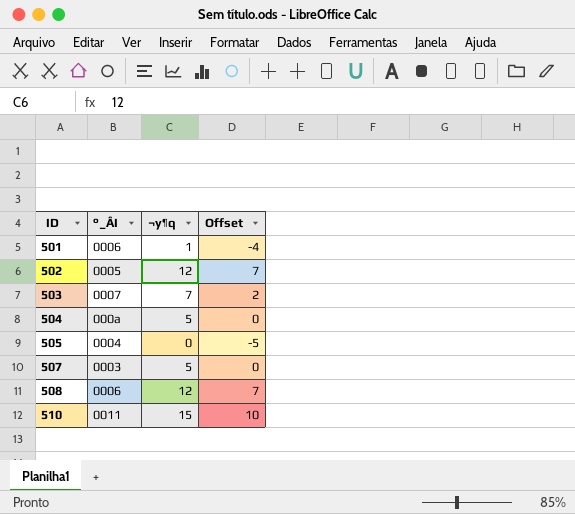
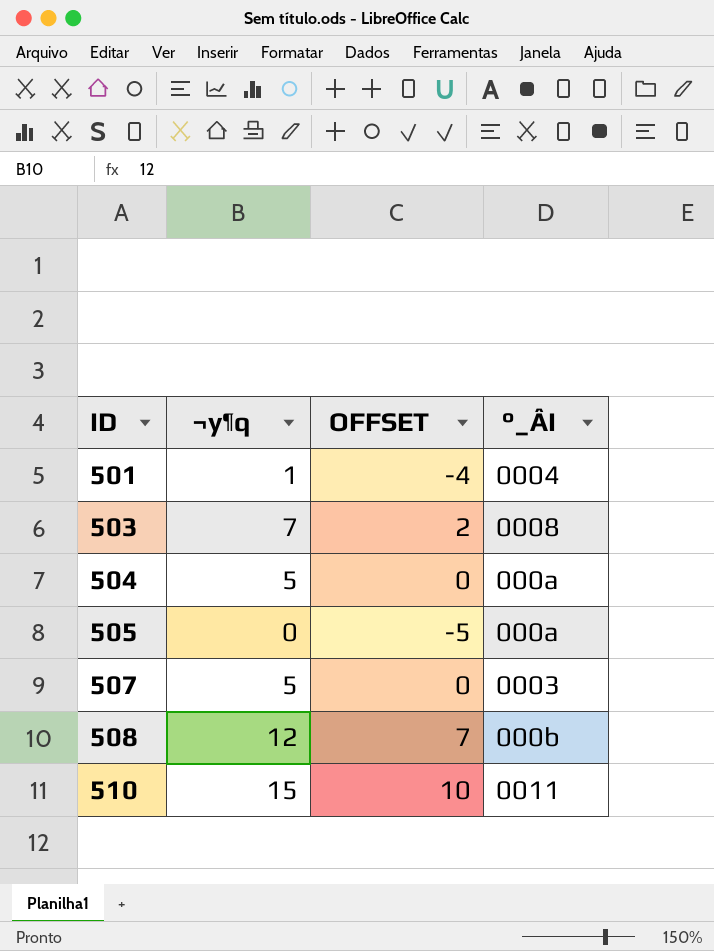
column name: Offset -> OFFSET
column °_ÂI | position: 2 -> 4
row 502: 0005 | 12 | 7 -> none
501 | °_ÂI: 0006 -> 0004
503 | °_ÂI: 0007 -> 0008
505 | °_ÂI: 0004 -> 000a
508 | °_ÂI: 0006 -> 000b

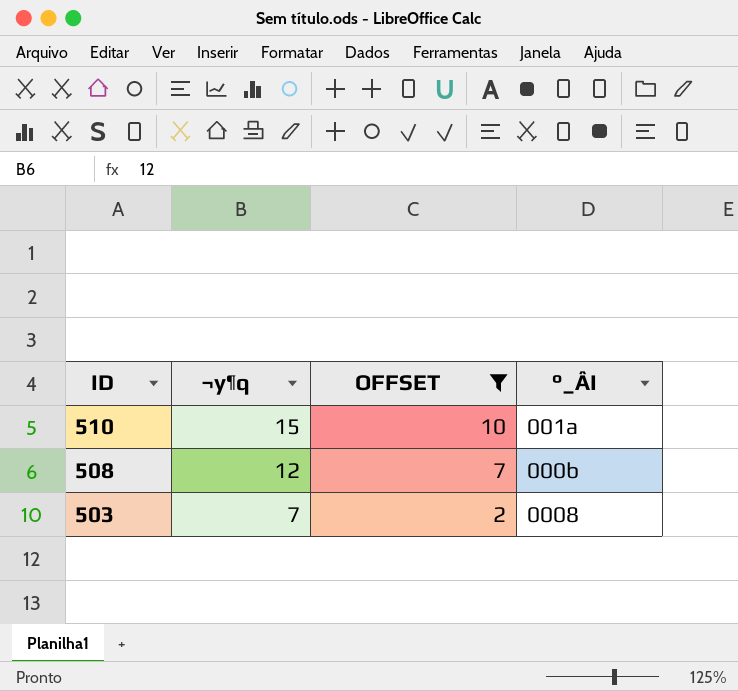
filter: none -> OFFSET >= 2
row order: ID ascending -> ID descending
510 | °_ÂI: 0011 -> 001a

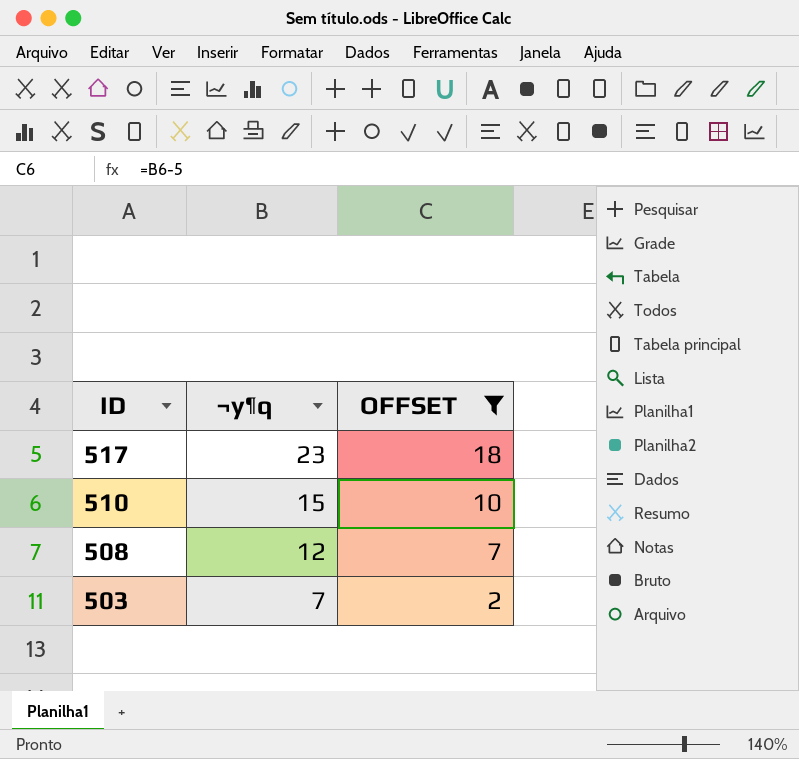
column °_ÂI | position: 4 -> none
row 517: none -> 23 | 18

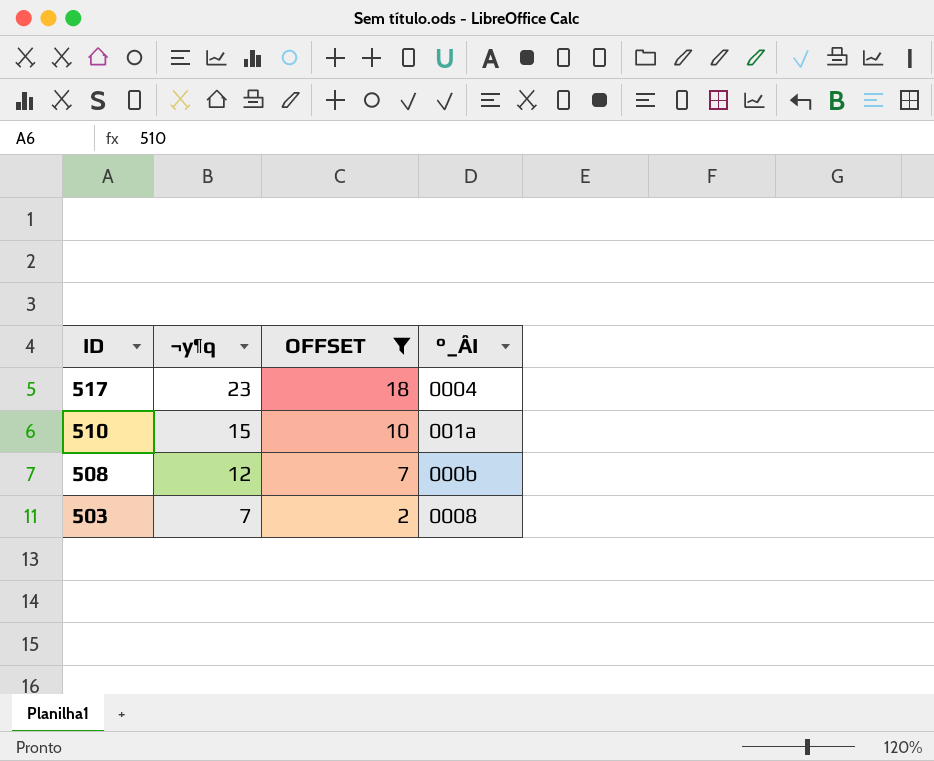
column °_ÂI | position: none -> 4

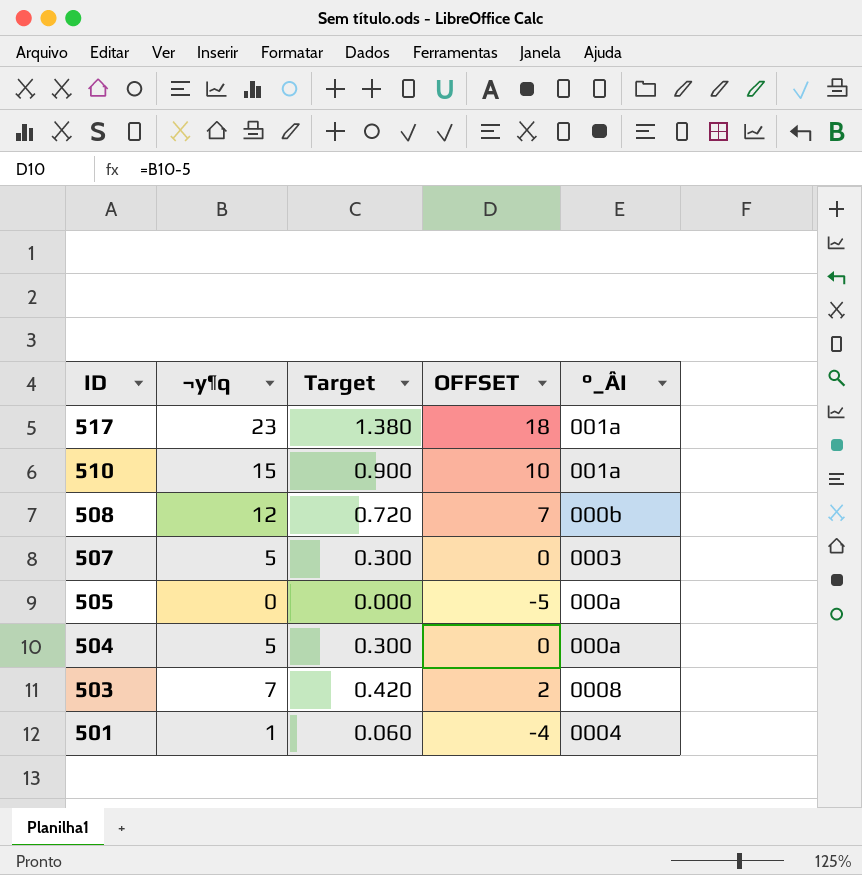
filter: OFFSET >= 2 -> none
column Target | formula: none -> [¬y¶q] * 0.06
517 | °_ÂI: 0004 -> 001a

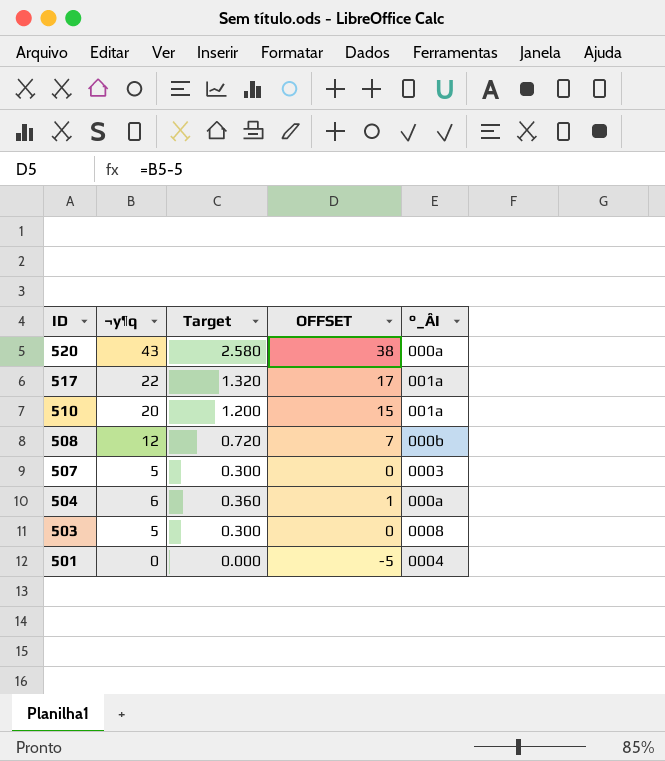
row 505: 0 | 0.000 | -5 | 000a -> none
row 520: none -> 43 | 2.580 | 38 | 000a
517 | ¬y¶q: 23 -> 22
517 | Target: 1.380 -> 1.320
517 | OFFSET: 18 -> 17
510 | ¬y¶q: 15 -> 20
510 | Target: 0.900 -> 1.200
510 | OFFSET: 10 -> 15
504 | ¬y¶q: 5 -> 6
504 | Target: 0.300 -> 0.360
504 | OFFSET: 0 -> 1
503 | ¬y¶q: 7 -> 5
503 | Target: 0.420 -> 0.300
503 | OFFSET: 2 -> 0
501 | ¬y¶q: 1 -> 0
501 | Target: 0.060 -> 0.000
501 | OFFSET: -4 -> -5

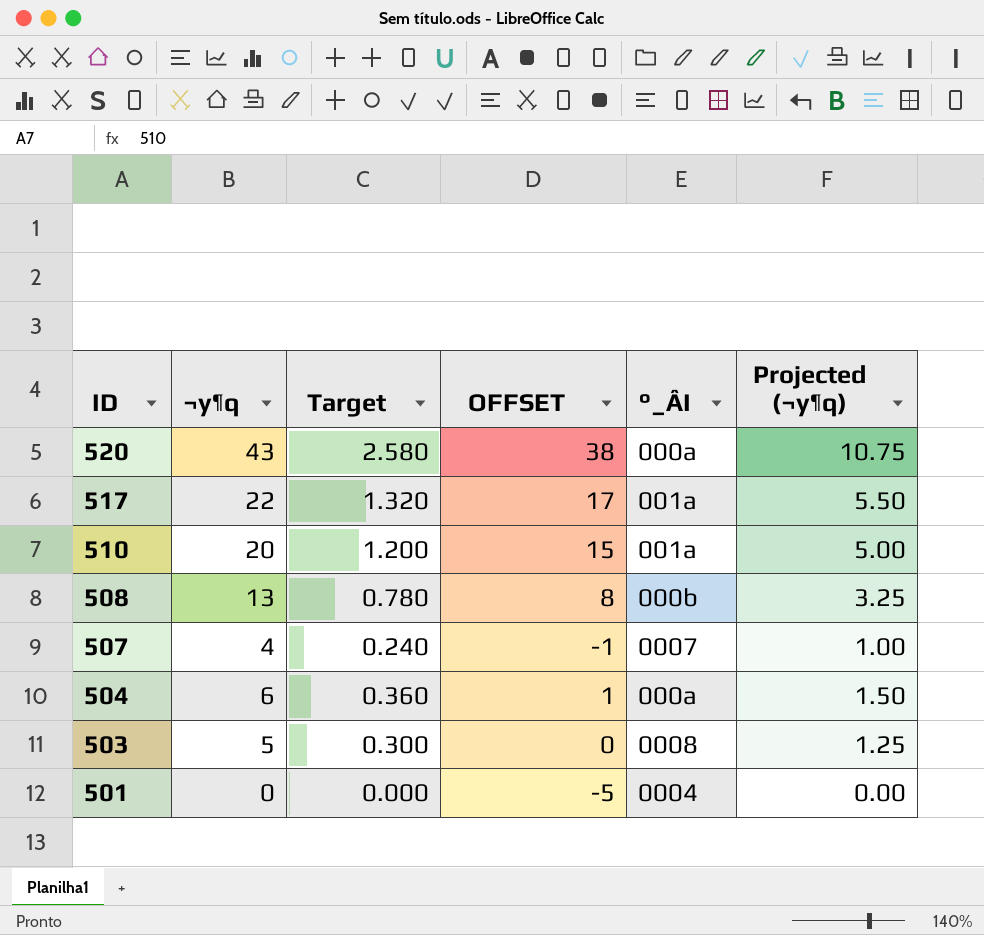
column Projected (¬y¶q) | formula: none -> [¬y¶q] * 0.25
508 | ¬y¶q: 12 -> 13
508 | Target: 0.720 -> 0.780
508 | OFFSET: 7 -> 8
507 | ¬y¶q: 5 -> 4
507 | Target: 0.300 -> 0.240
507 | OFFSET: 0 -> -1
507 | °_ÂI: 0003 -> 0007

